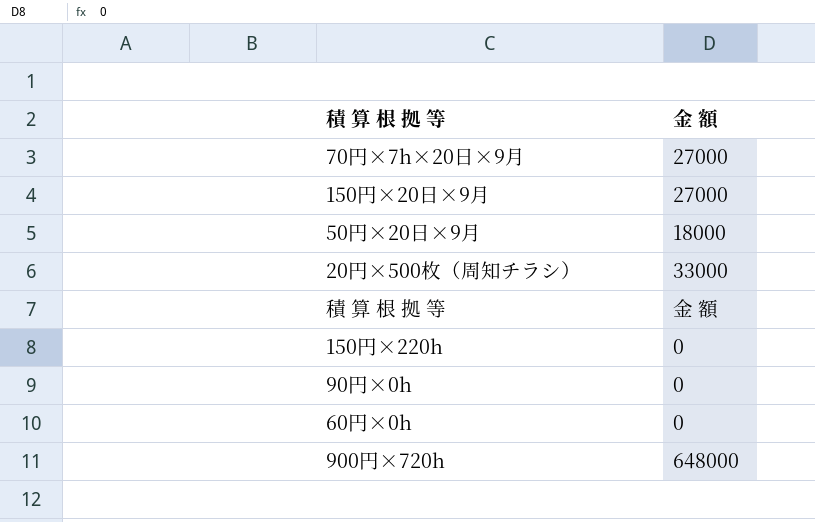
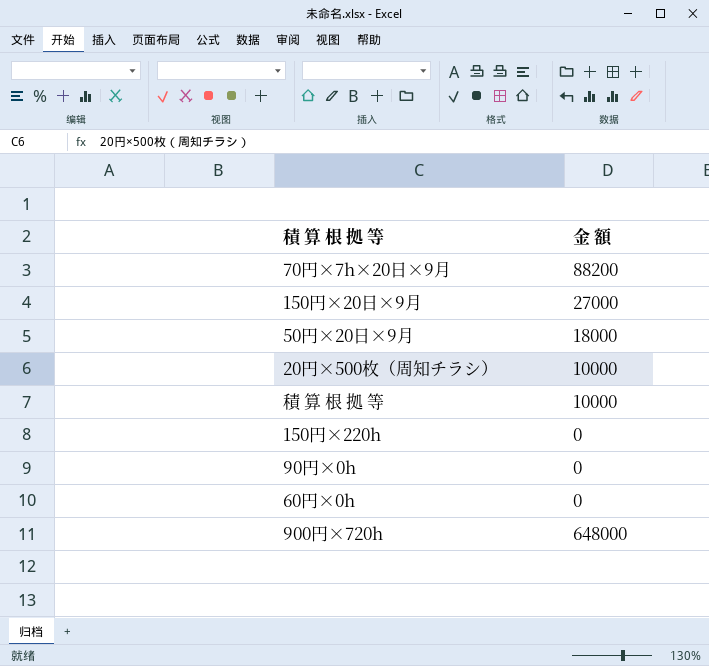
70円×7h×20日×9月 | 金 額: 27000 -> 88200
20円×500枚（周知チラシ） | 金 額: 33000 -> 10000
積 算 根 拠 等 | 金 額: 金 額 -> 10000

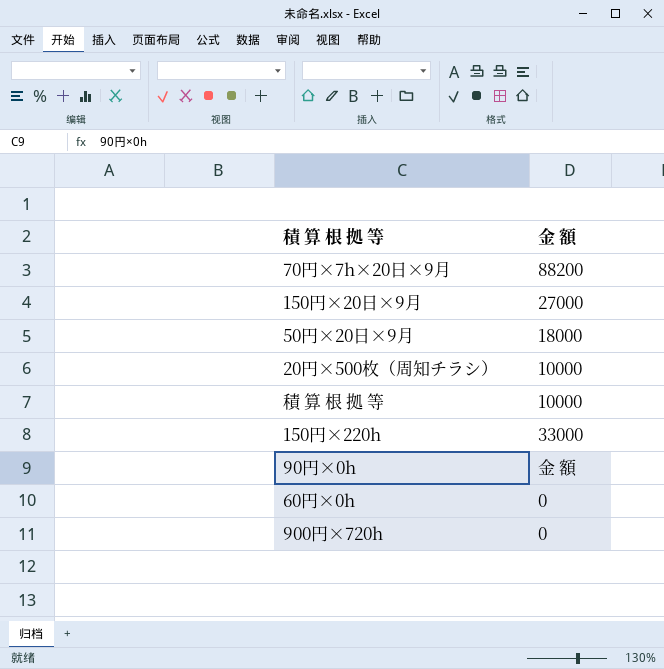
150円×220h | 金 額: 0 -> 33000
90円×0h | 金 額: 0 -> 金 額
900円×720h | 金 額: 648000 -> 0

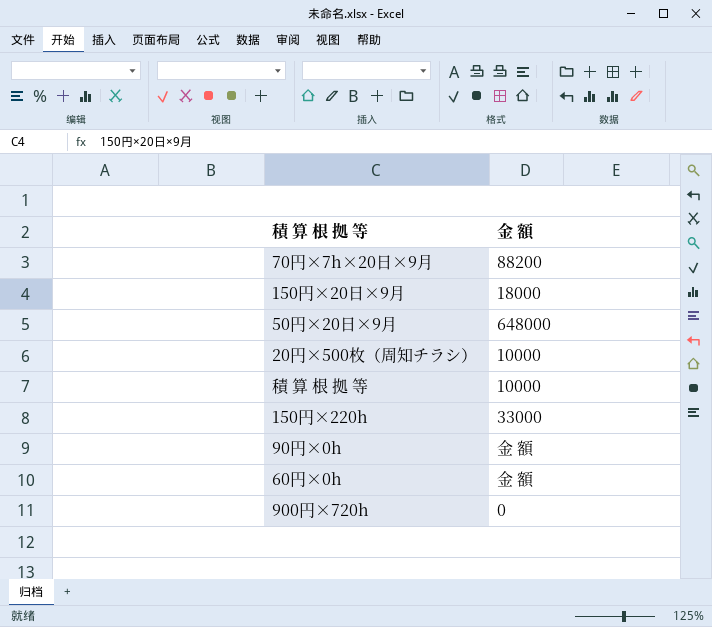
150円×20日×9月 | 金 額: 27000 -> 18000
50円×20日×9月 | 金 額: 18000 -> 648000
60円×0h | 金 額: 0 -> 金 額

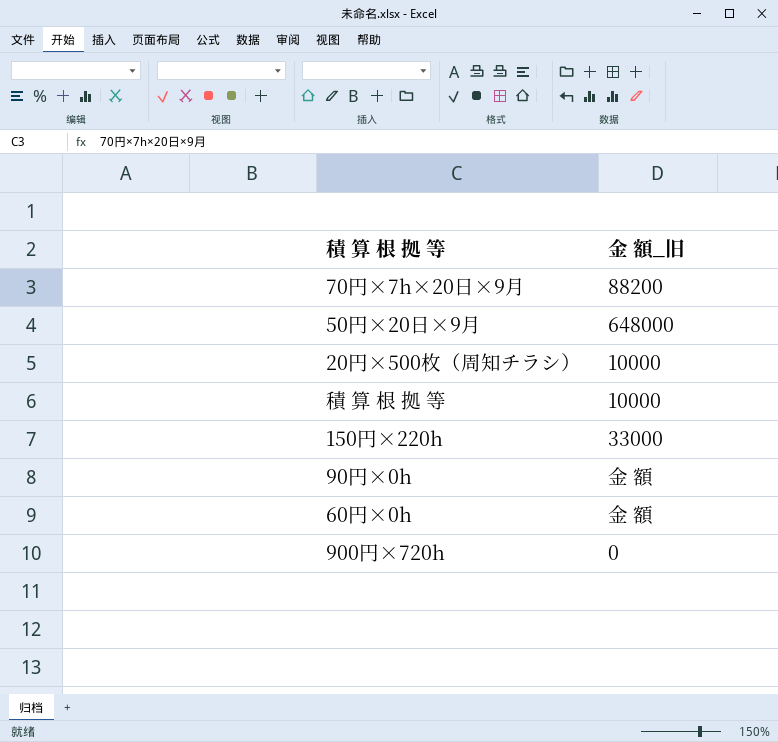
column name: 金 額 -> 金 額_旧
row 150円×20日×9月: 18000 -> none

